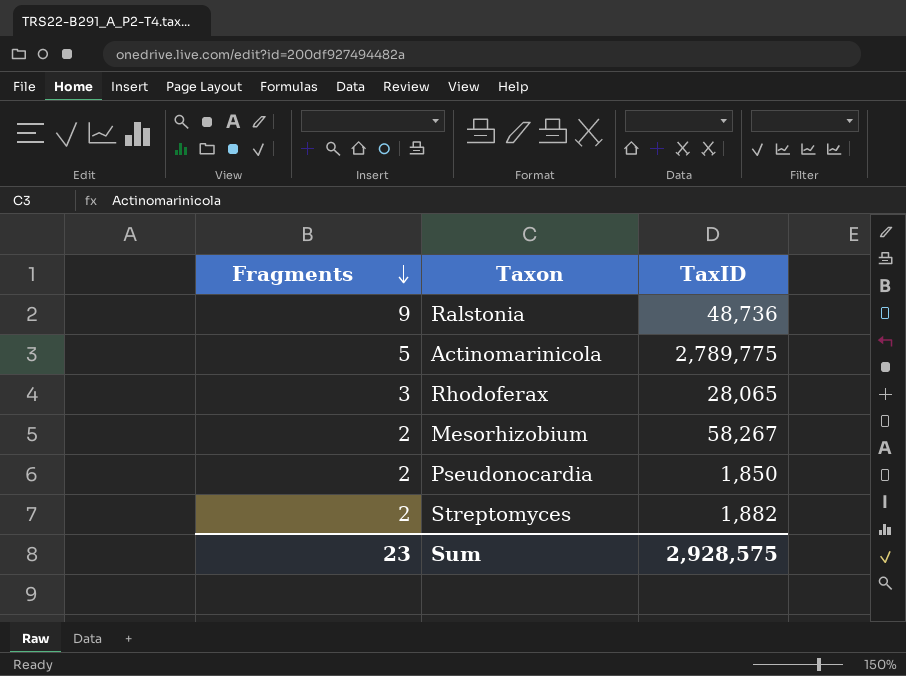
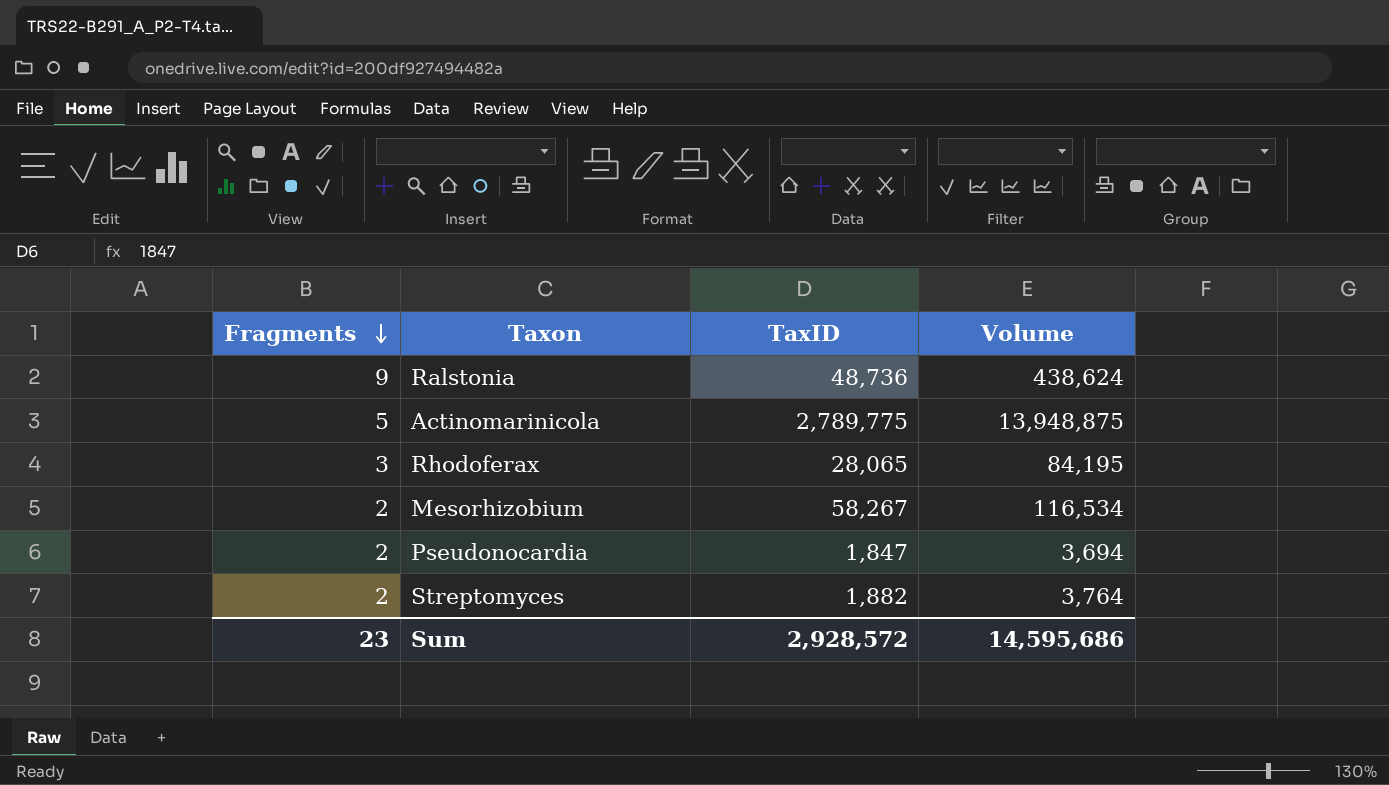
column Volume | formula: none -> [Fragments] * [TaxID]
Pseudonocardia | TaxID: 1,850 -> 1,847
Sum | TaxID: 2,928,575 -> 2,928,572

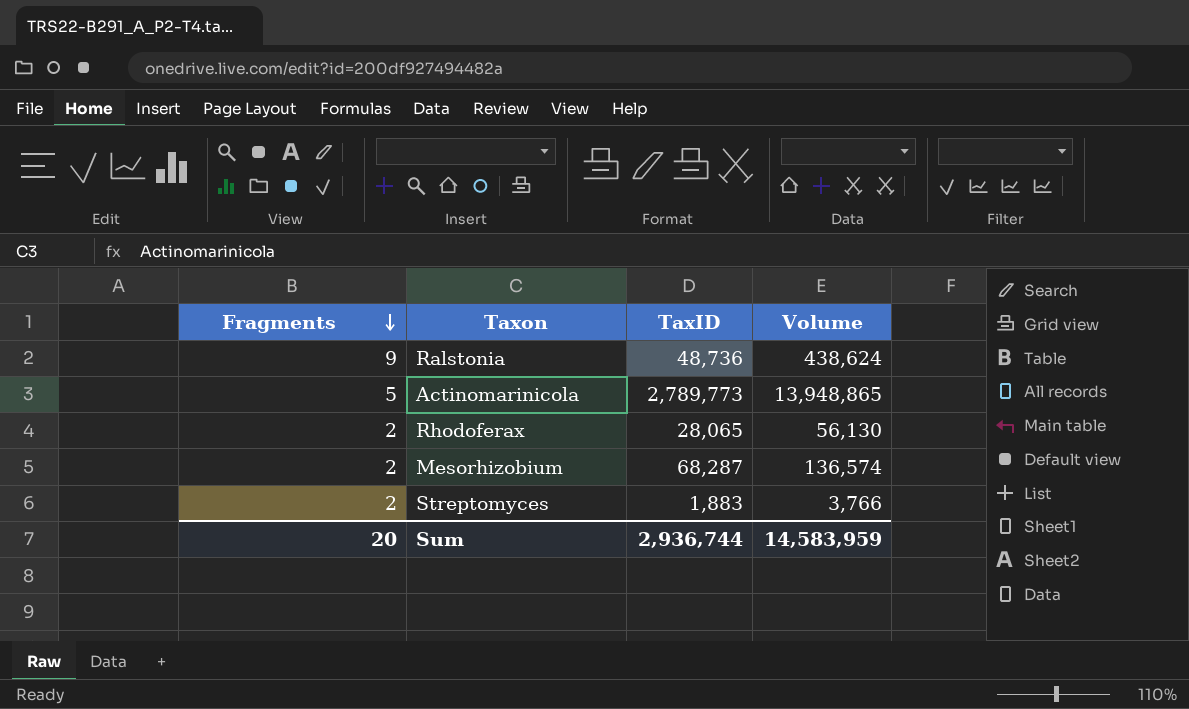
row Pseudonocardia: 2 | 1,847 | 3,694 -> none
Actinomarinicola | TaxID: 2,789,775 -> 2,789,773
Actinomarinicola | Volume: 13,948,875 -> 13,948,865
Rhodoferax | Fragments: 3 -> 2
Rhodoferax | Volume: 84,195 -> 56,130
Mesorhizobium | TaxID: 58,267 -> 68,287
Mesorhizobium | Volume: 116,534 -> 136,574
Streptomyces | TaxID: 1,882 -> 1,883
Streptomyces | Volume: 3,764 -> 3,766
Sum | Fragments: 23 -> 20
Sum | TaxID: 2,928,572 -> 2,936,744
Sum | Volume: 14,595,686 -> 14,583,959

